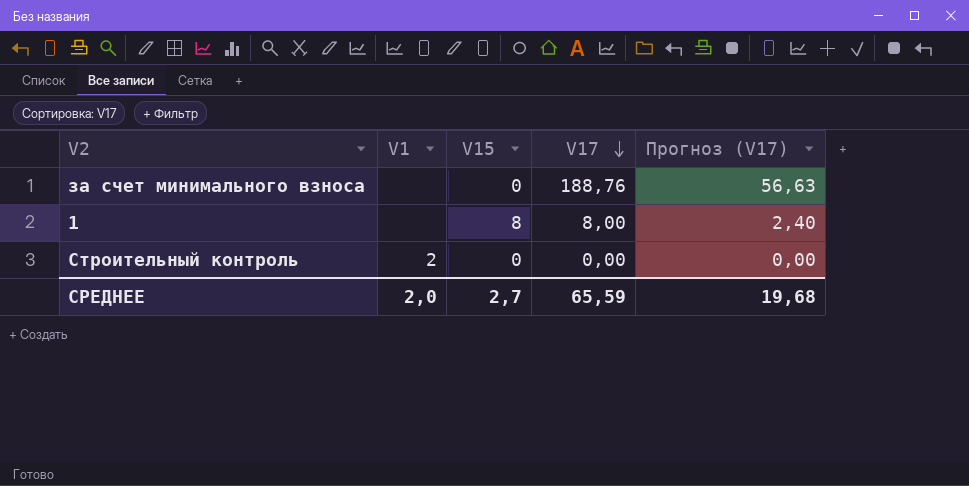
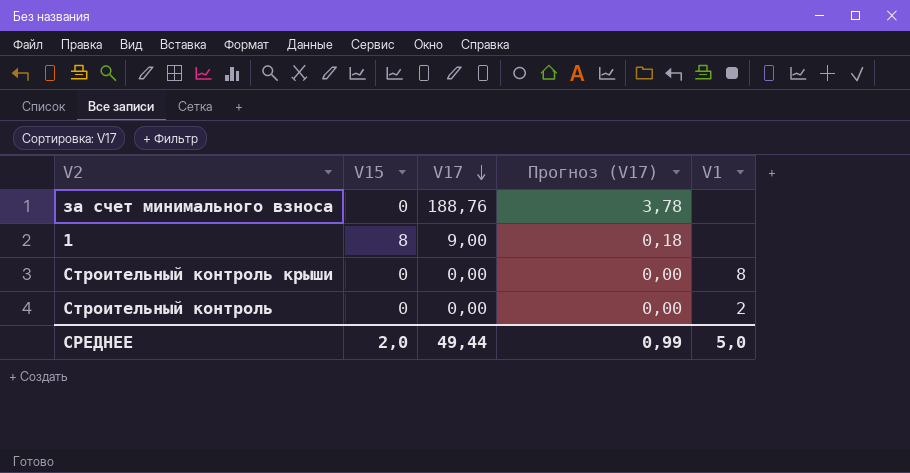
column Прогноз (V17) | formula: [V17] * 0,3 -> [V17] * 0,02
column V1 | position: 2 -> 5
1 | V17: 8,00 -> 9,00
row Строительный контроль крыши: none -> 0 | 0,00 | 0,00 | 8
СРЕДНЕЕ | V15: 2,7 -> 2,0
СРЕДНЕЕ | V17: 65,59 -> 49,44
СРЕДНЕЕ | Прогноз (V17): 19,68 -> 0,99
СРЕДНЕЕ | V1: 2,0 -> 5,0

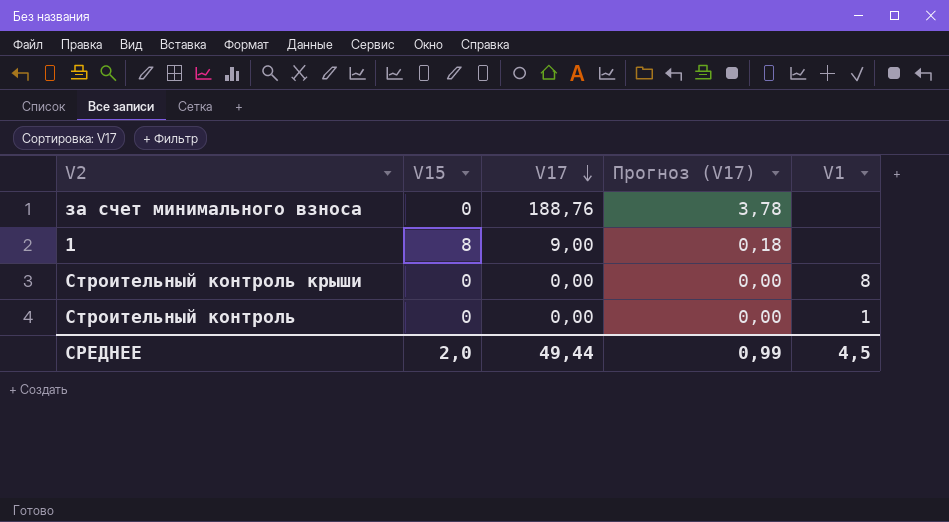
Строительный контроль | V1: 2 -> 1
СРЕДНЕЕ | V1: 5,0 -> 4,5

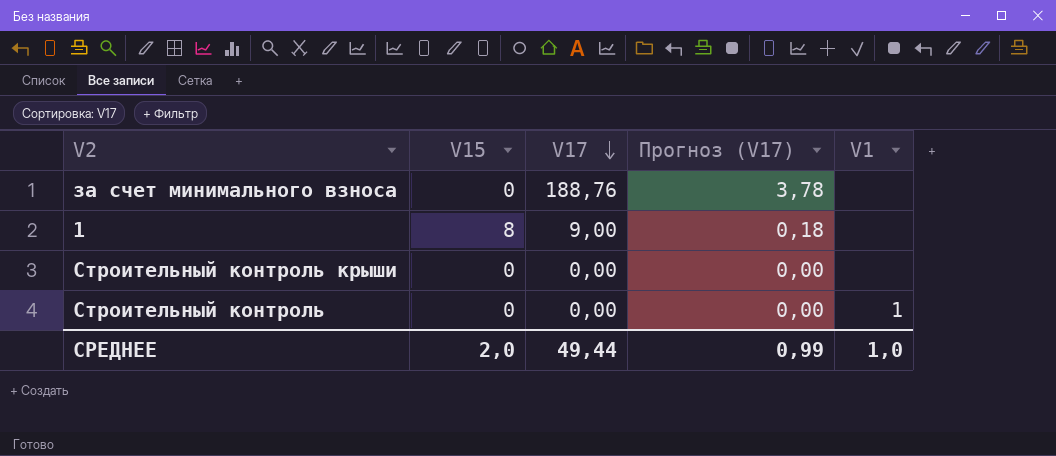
Строительный контроль крыши | V1: 8 -> none
СРЕДНЕЕ | V1: 4,5 -> 1,0

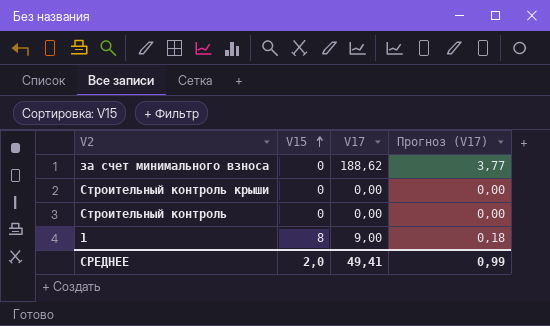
row order: V17 descending -> V15 ascending
column V1 | position: 5 -> none
за счет минимального взноса | V17: 188,76 -> 188,62
за счет минимального взноса | Прогноз (V17): 3,78 -> 3,77
СРЕДНЕЕ | V17: 49,44 -> 49,41

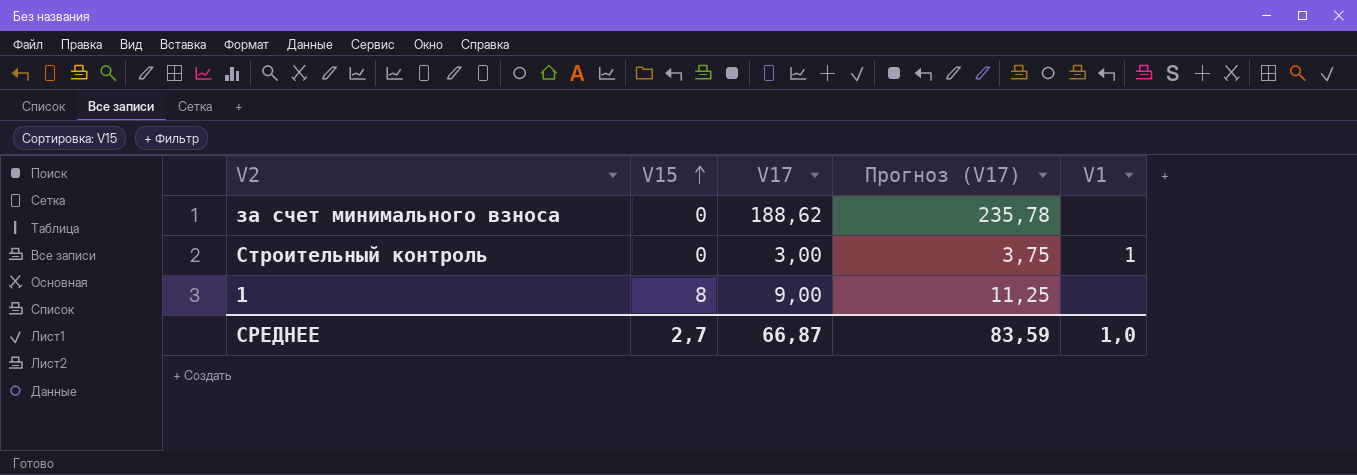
column Прогноз (V17) | formula: [V17] * 0,02 -> [V17] * 1,25
column V1 | position: none -> 5
row Строительный контроль крыши: 0 | 0,00 | 0,00 -> none
Строительный контроль | V17: 0,00 -> 3,00
СРЕДНЕЕ | V15: 2,0 -> 2,7
СРЕДНЕЕ | V17: 49,41 -> 66,87
СРЕДНЕЕ | Прогноз (V17): 0,99 -> 83,59

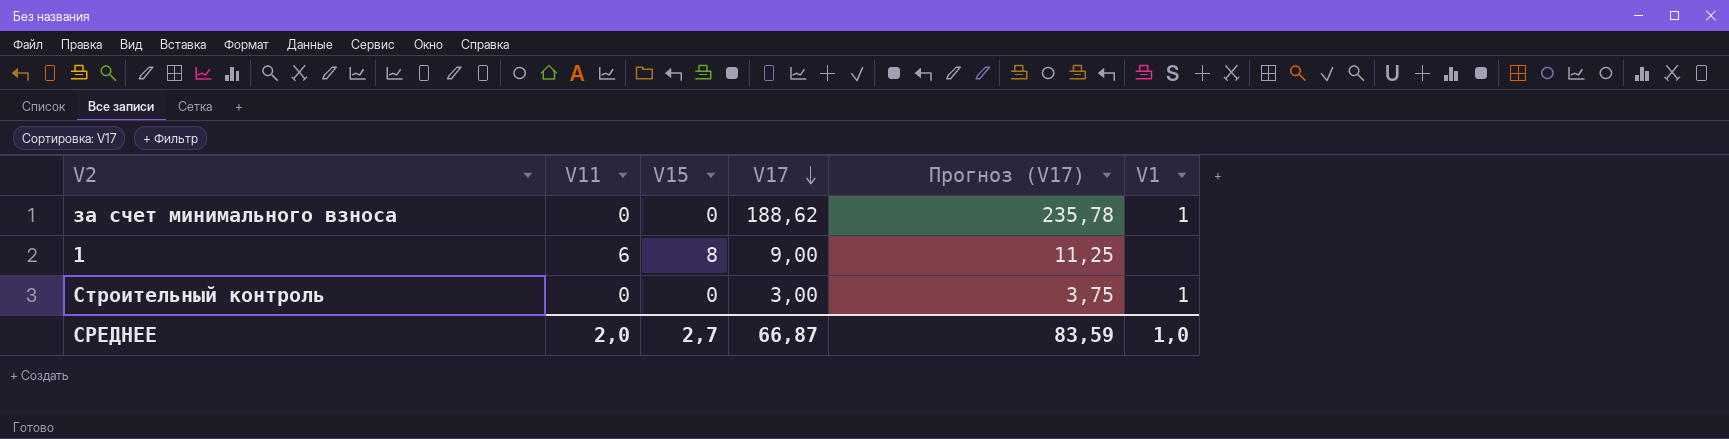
row order: V15 ascending -> V17 descending
column V11 | position: none -> 2
за счет минимального взноса | V1: none -> 1

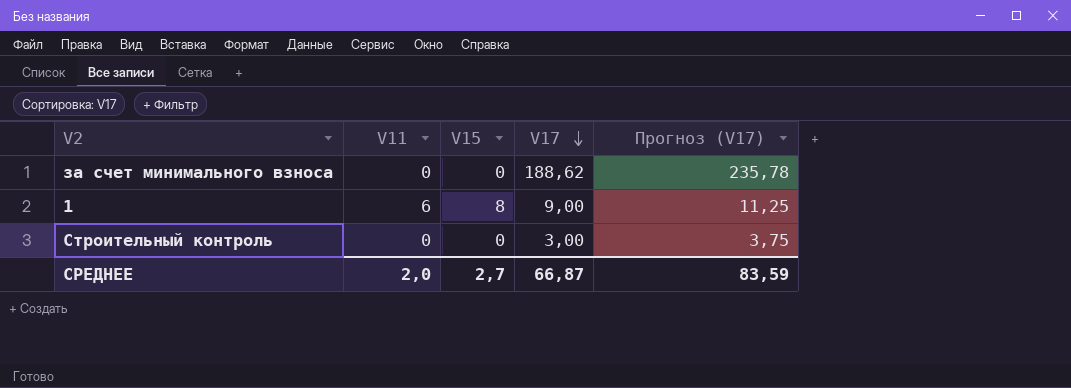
column V1 | position: 6 -> none

